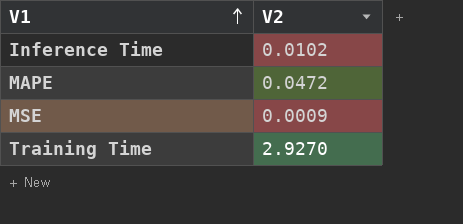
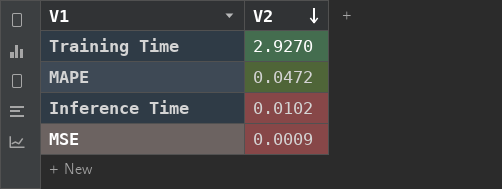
row order: V1 ascending -> V2 descending

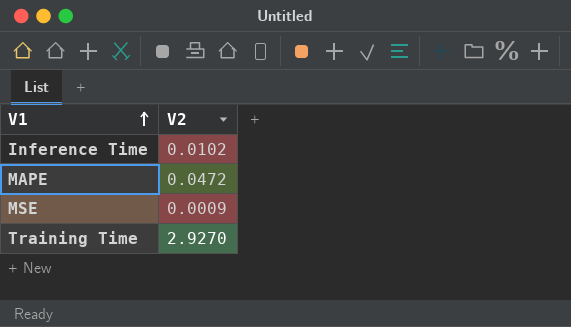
row order: V2 descending -> V1 ascending

